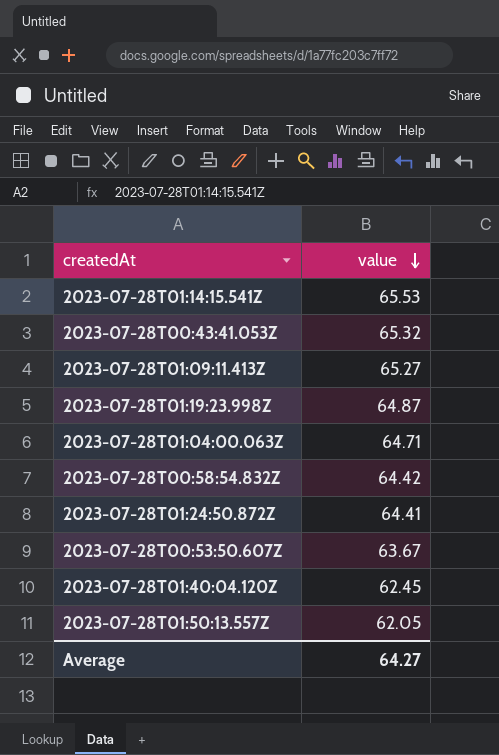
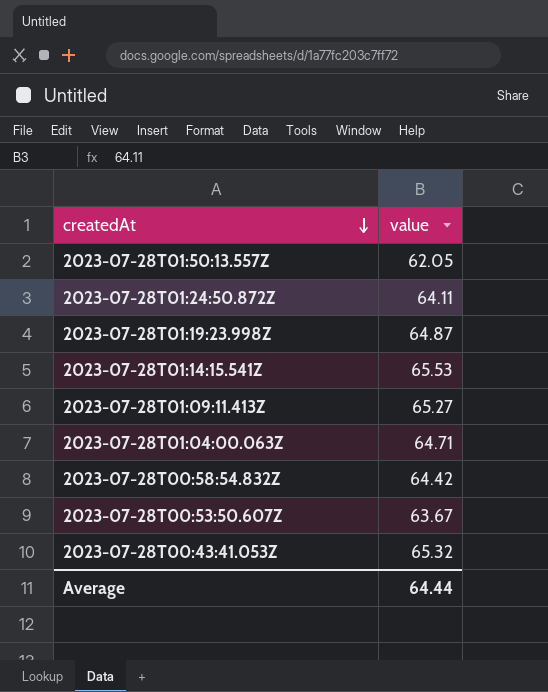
row order: value descending -> createdAt descending
row 2023-07-28T01:40:04.120Z: 62.45 -> none
2023-07-28T01:24:50.872Z | value: 64.41 -> 64.11
Average | value: 64.27 -> 64.44

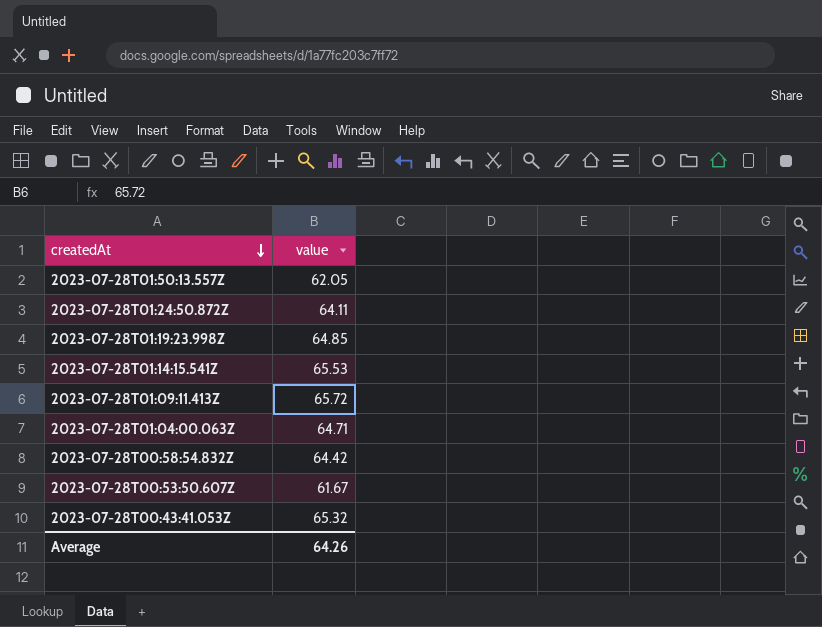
2023-07-28T01:19:23.998Z | value: 64.87 -> 64.85
2023-07-28T01:09:11.413Z | value: 65.27 -> 65.72
2023-07-28T00:53:50.607Z | value: 63.67 -> 61.67
Average | value: 64.44 -> 64.26

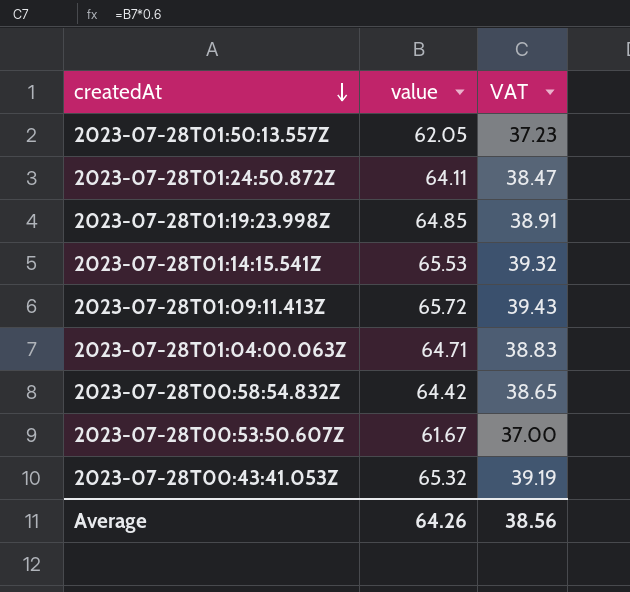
column VAT | formula: none -> [value] * 0.6

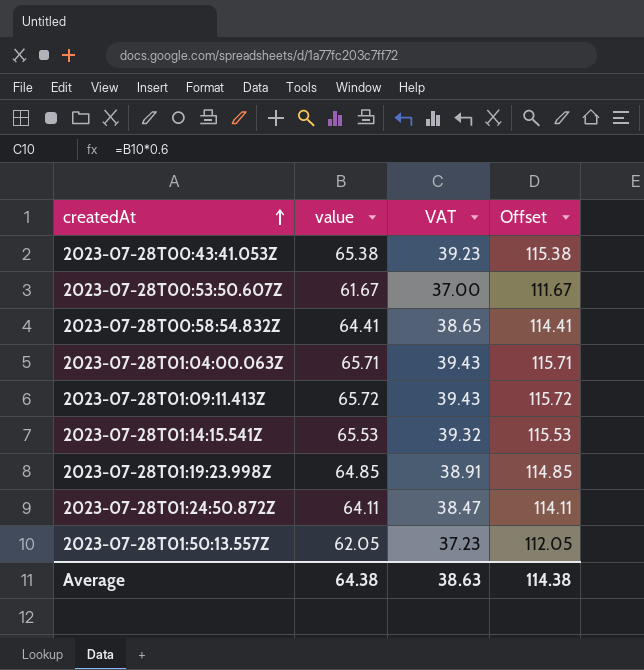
row order: createdAt descending -> createdAt ascending
column Offset | formula: none -> [value] + 50
2023-07-28T00:43:41.053Z | value: 65.32 -> 65.38
2023-07-28T00:43:41.053Z | VAT: 39.19 -> 39.23
2023-07-28T00:58:54.832Z | value: 64.42 -> 64.41
2023-07-28T01:04:00.063Z | value: 64.71 -> 65.71
2023-07-28T01:04:00.063Z | VAT: 38.83 -> 39.43
Average | value: 64.26 -> 64.38
Average | VAT: 38.56 -> 38.63

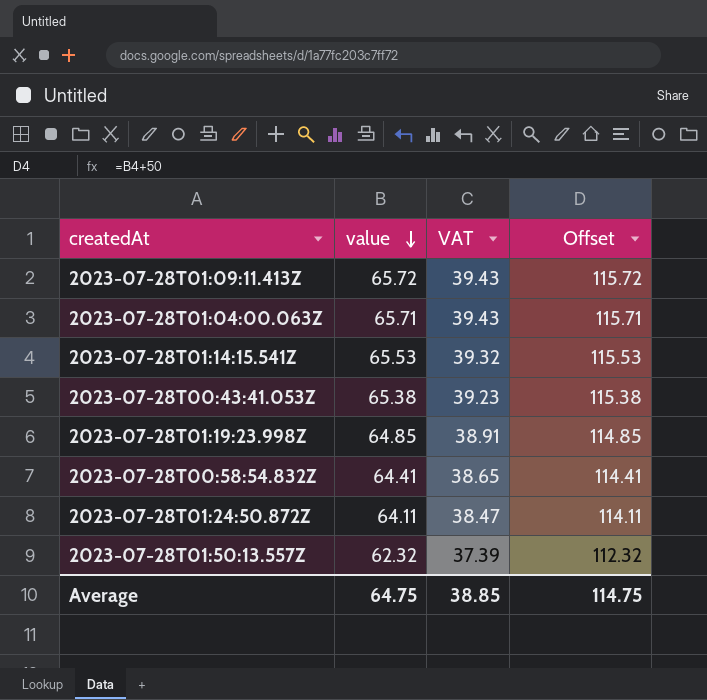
row order: createdAt ascending -> value descending
row 2023-07-28T00:53:50.607Z: 61.67 | 37.00 | 111.67 -> none
2023-07-28T01:50:13.557Z | value: 62.05 -> 62.32
2023-07-28T01:50:13.557Z | VAT: 37.23 -> 37.39
2023-07-28T01:50:13.557Z | Offset: 112.05 -> 112.32
Average | value: 64.38 -> 64.75
Average | VAT: 38.63 -> 38.85
Average | Offset: 114.38 -> 114.75

